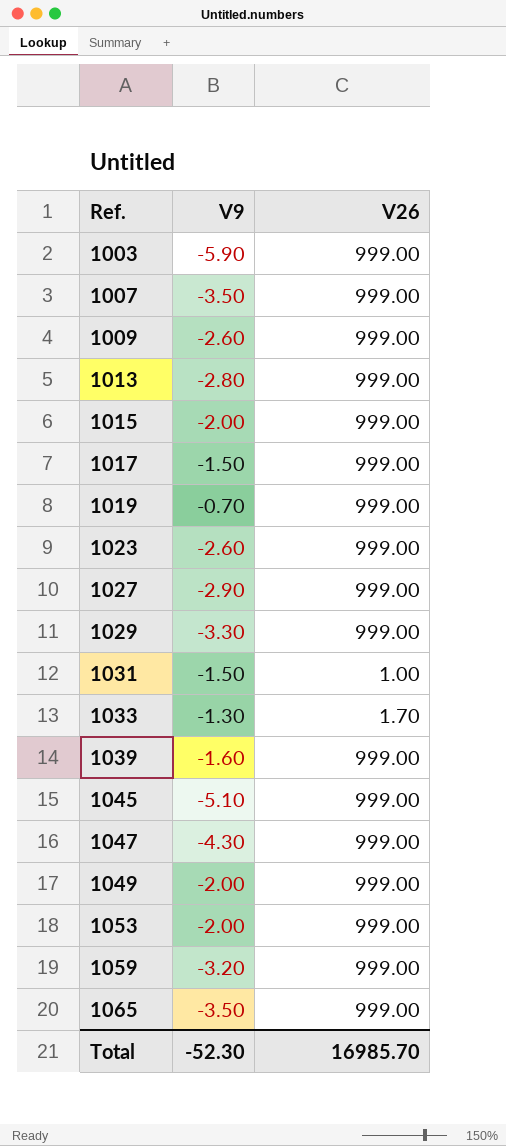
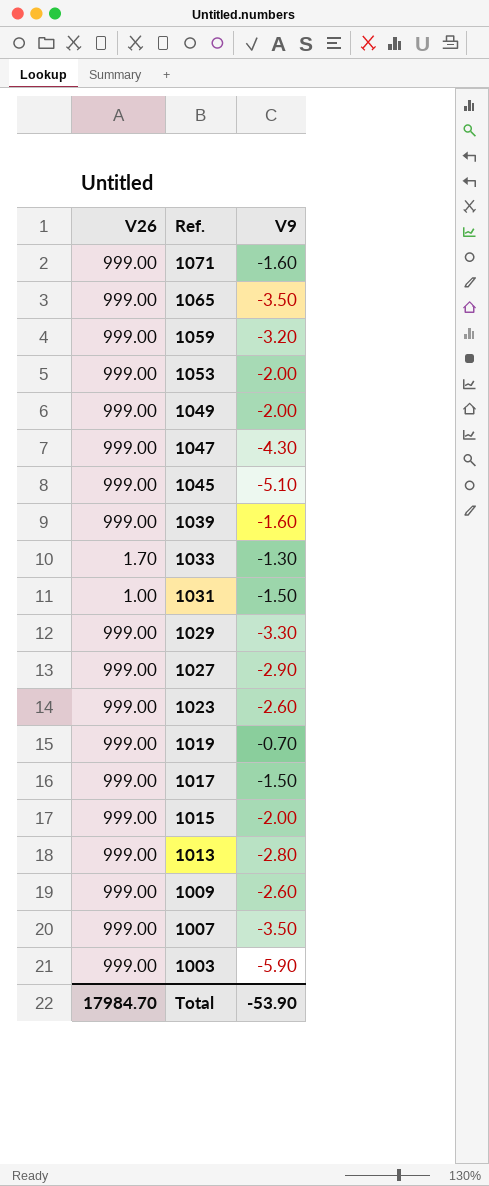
row order: Ref. ascending -> Ref. descending
column V26 | position: 3 -> 1
row 1071: none -> 999.00 | -1.60
Total | V26: 16985.70 -> 17984.70
Total | V9: -52.30 -> -53.90

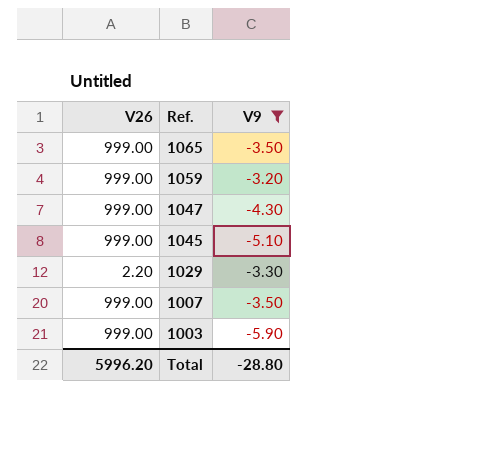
filter: none -> V9 <= -3.20
1029 | V26: 999.00 -> 2.20
Total | V26: 17984.70 -> 5996.20
Total | V9: -53.90 -> -28.80

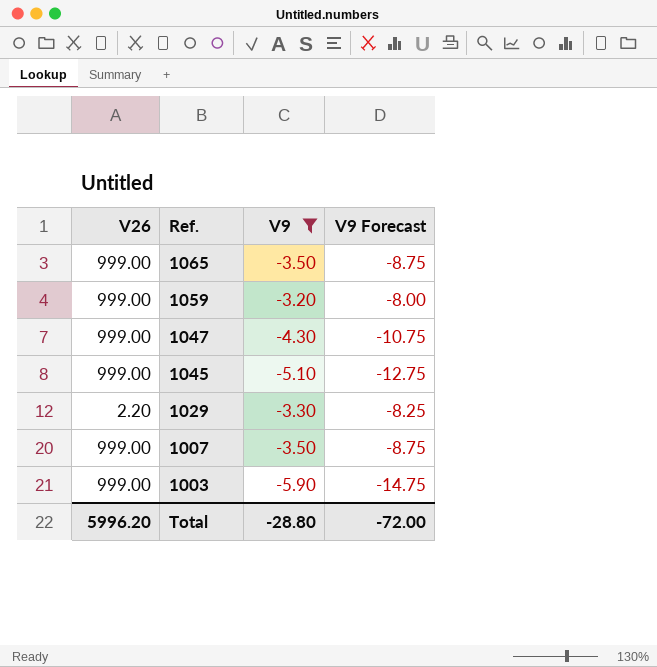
column V9 Forecast | formula: none -> [V9] * 2.5

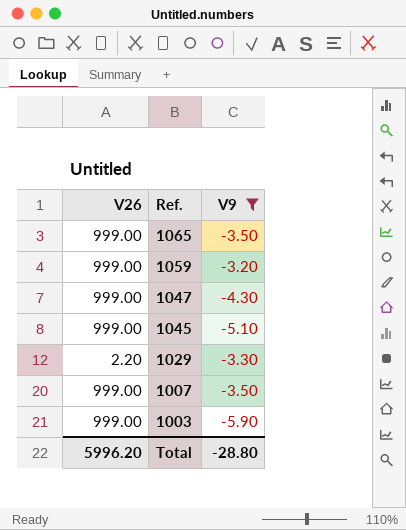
column V9 Forecast | formula: [V9] * 2.5 -> none

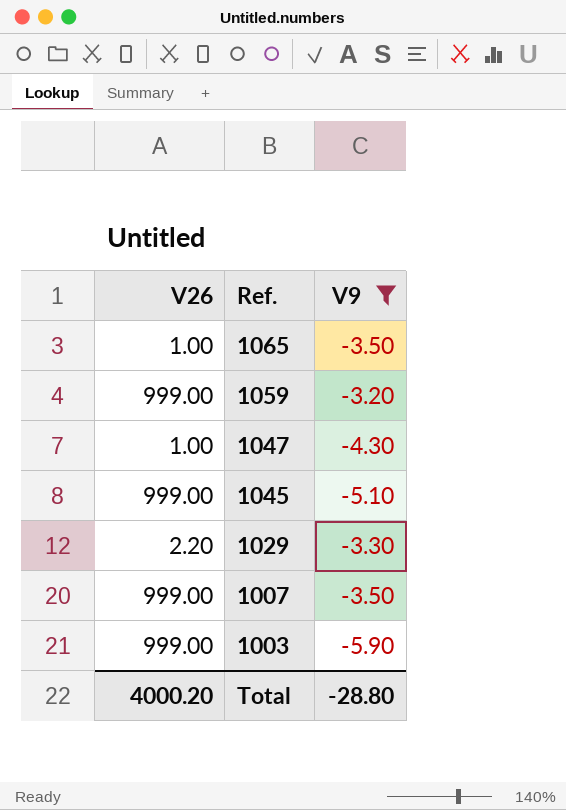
1065 | V26: 999.00 -> 1.00
1047 | V26: 999.00 -> 1.00
Total | V26: 5996.20 -> 4000.20

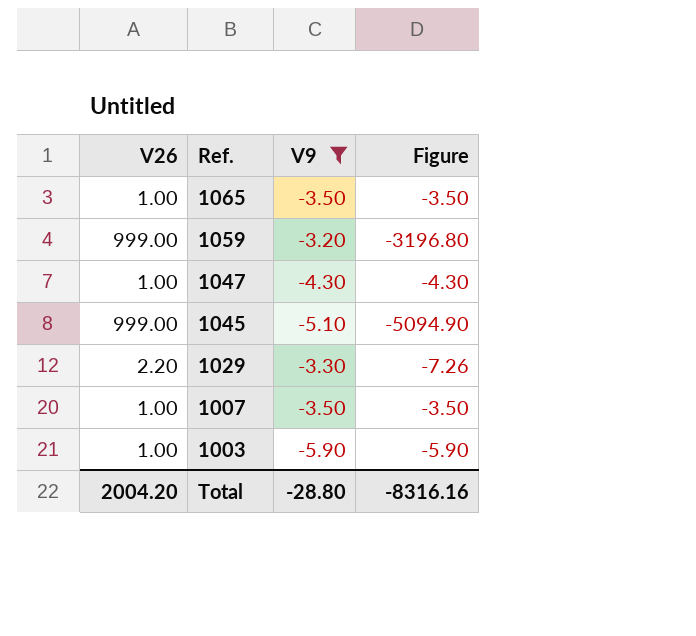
column Figure | formula: none -> [V26] * [V9]
1007 | V26: 999.00 -> 1.00
1003 | V26: 999.00 -> 1.00
Total | V26: 4000.20 -> 2004.20

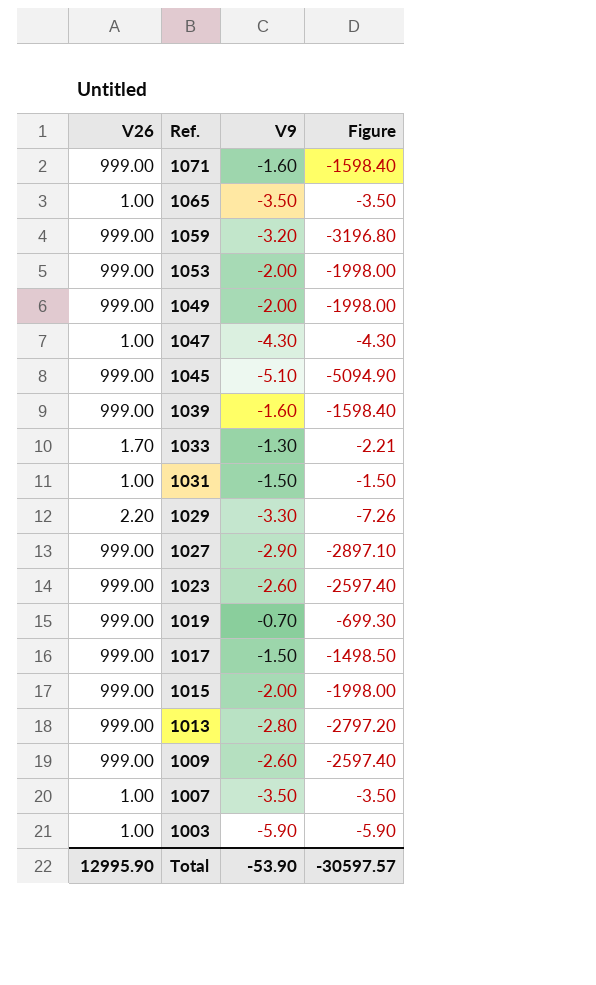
filter: V9 <= -3.20 -> none
Total | V26: 2004.20 -> 12995.90
Total | V9: -28.80 -> -53.90
Total | Figure: -8316.16 -> -30597.57

